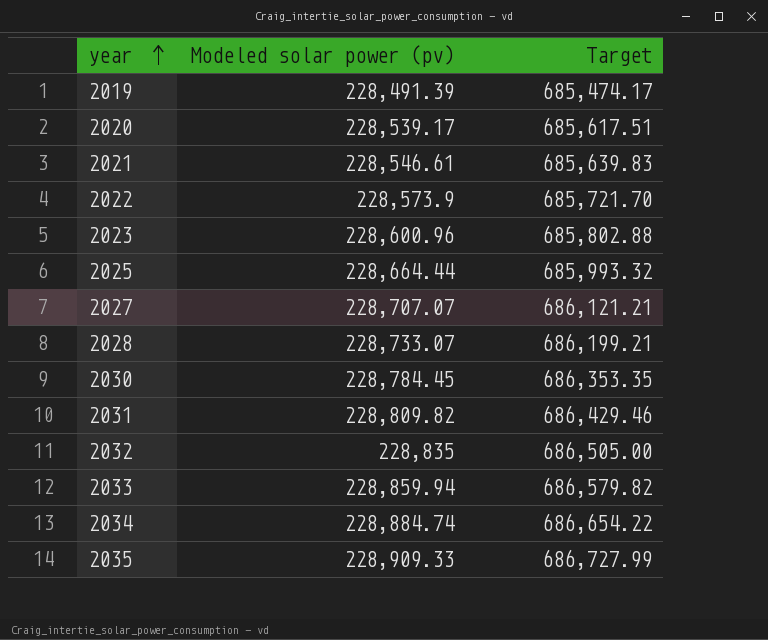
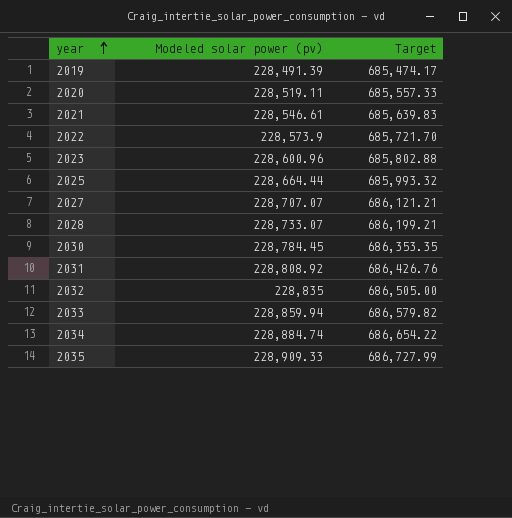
2020 | Modeled solar power (pv): 228,539.17 -> 228,519.11
2020 | Target: 685,617.51 -> 685,557.33
2031 | Modeled solar power (pv): 228,809.82 -> 228,808.92
2031 | Target: 686,429.46 -> 686,426.76

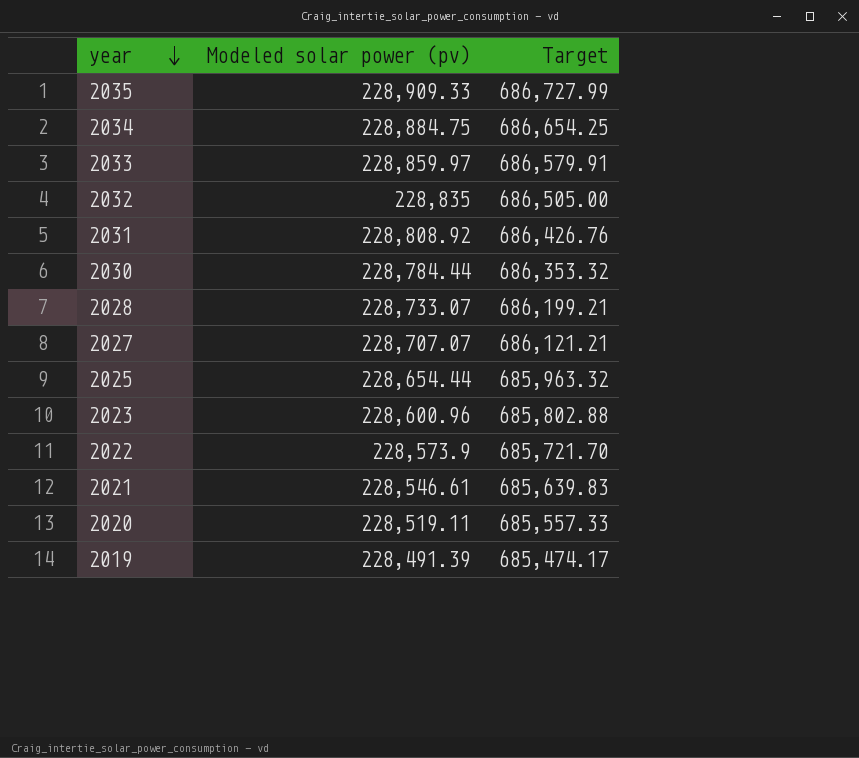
row order: year ascending -> year descending
2034 | Modeled solar power (pv): 228,884.74 -> 228,884.75
2034 | Target: 686,654.22 -> 686,654.25
2033 | Modeled solar power (pv): 228,859.94 -> 228,859.97
2033 | Target: 686,579.82 -> 686,579.91
2030 | Modeled solar power (pv): 228,784.45 -> 228,784.44
2030 | Target: 686,353.35 -> 686,353.32
2025 | Modeled solar power (pv): 228,664.44 -> 228,654.44
2025 | Target: 685,993.32 -> 685,963.32

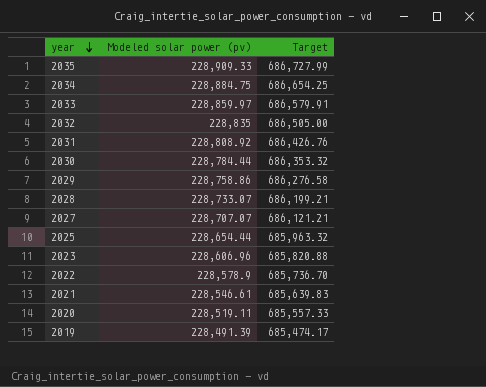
row 2029: none -> 228,758.86 | 686,276.58
2023 | Modeled solar power (pv): 228,600.96 -> 228,606.96
2023 | Target: 685,802.88 -> 685,820.88
2022 | Modeled solar power (pv): 228,573.9 -> 228,578.9
2022 | Target: 685,721.70 -> 685,736.70

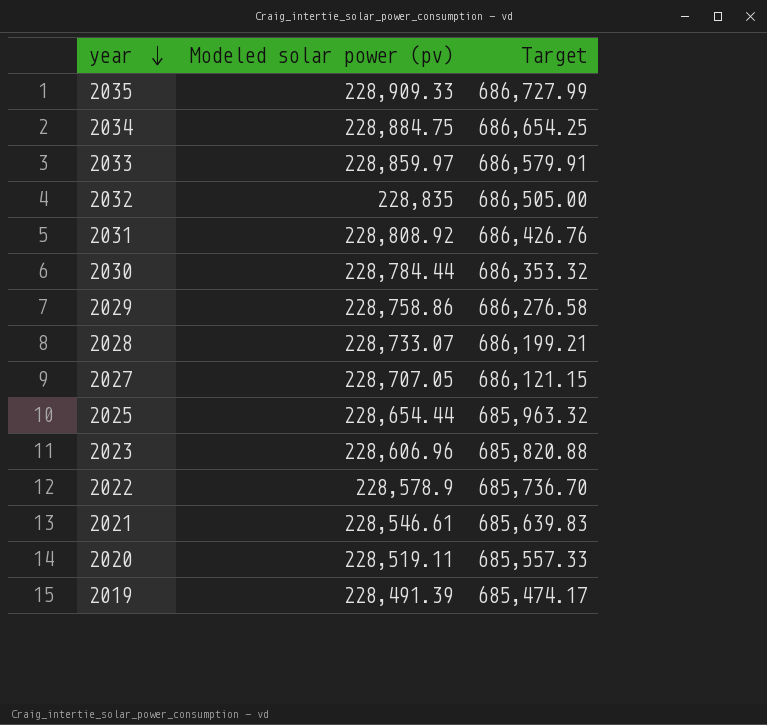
2027 | Modeled solar power (pv): 228,707.07 -> 228,707.05
2027 | Target: 686,121.21 -> 686,121.15

